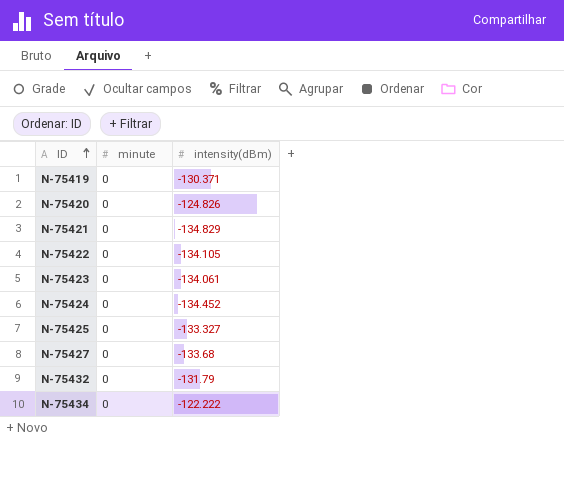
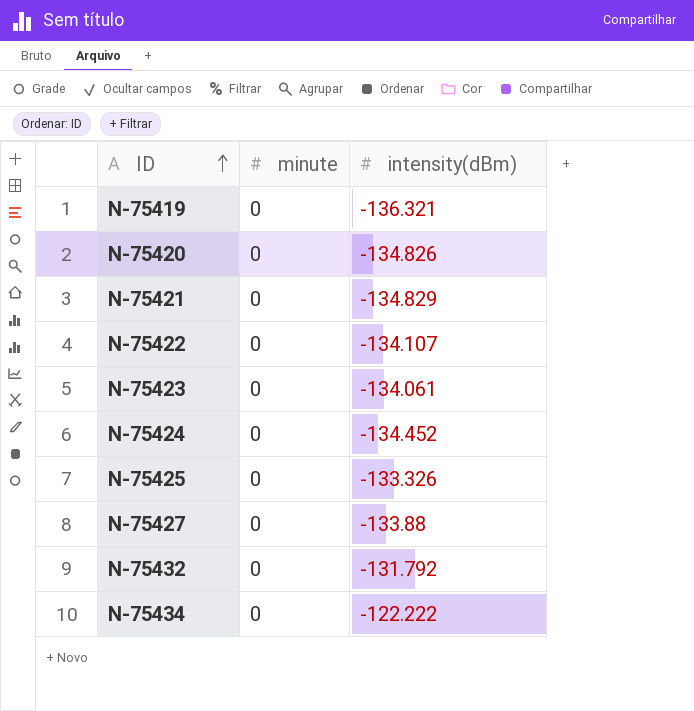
N-75419 | intensity(dBm): -130.371 -> -136.321
N-75420 | intensity(dBm): -124.826 -> -134.826
N-75422 | intensity(dBm): -134.105 -> -134.107
N-75425 | intensity(dBm): -133.327 -> -133.326
N-75427 | intensity(dBm): -133.68 -> -133.88
N-75432 | intensity(dBm): -131.79 -> -131.792

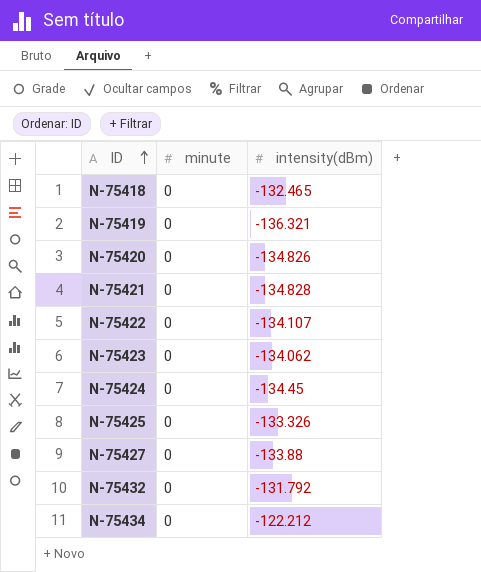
row N-75418: none -> 0 | -132.465
N-75421 | intensity(dBm): -134.829 -> -134.828
N-75423 | intensity(dBm): -134.061 -> -134.062
N-75424 | intensity(dBm): -134.452 -> -134.45
N-75434 | intensity(dBm): -122.222 -> -122.212

